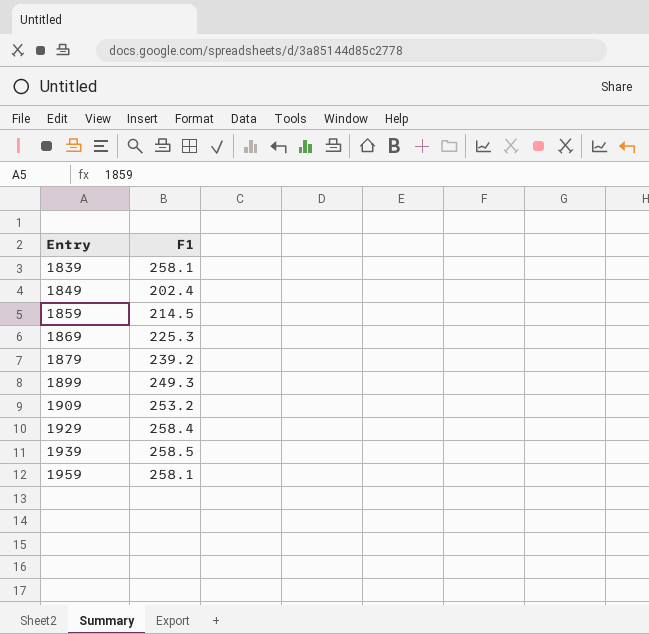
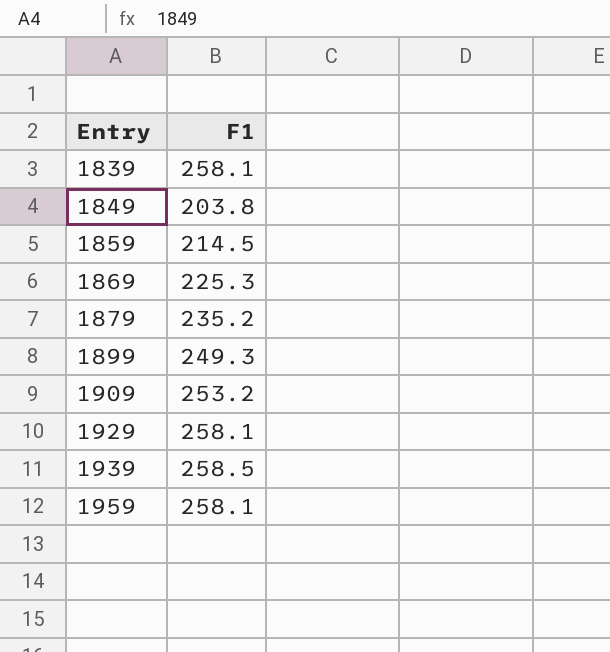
1849 | F1: 202.4 -> 203.8
1879 | F1: 239.2 -> 235.2
1929 | F1: 258.4 -> 258.1

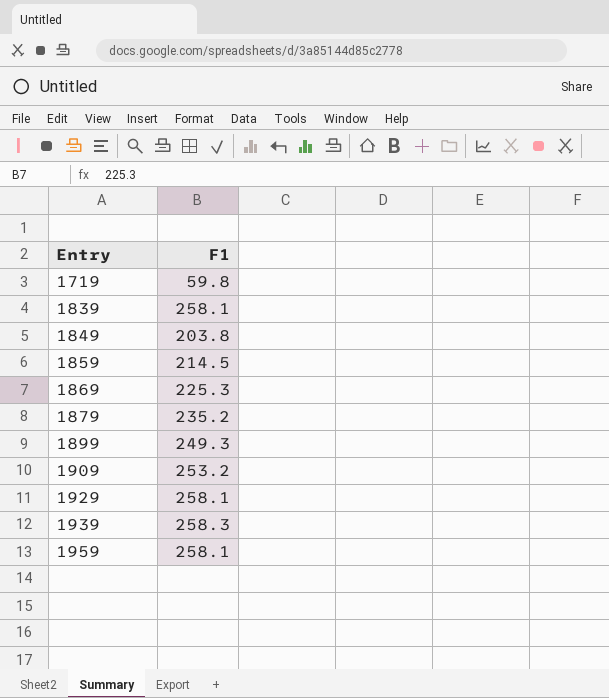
row 1719: none -> 59.8
1939 | F1: 258.5 -> 258.3

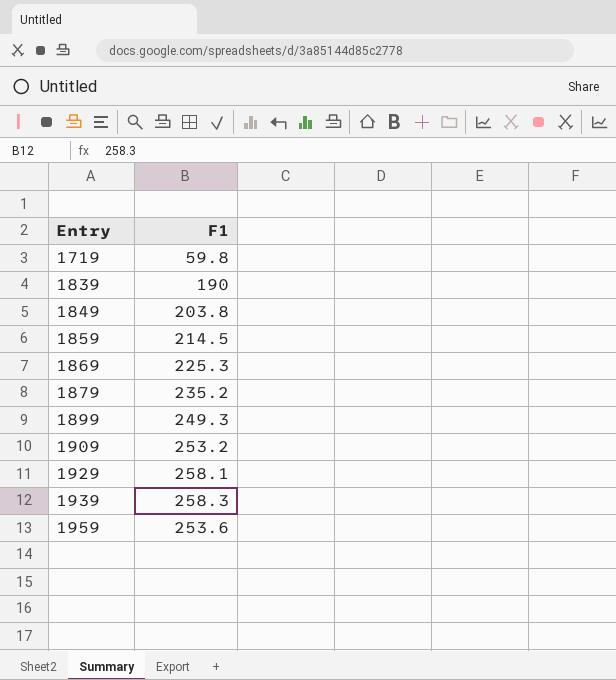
1839 | F1: 258.1 -> 190
1959 | F1: 258.1 -> 253.6

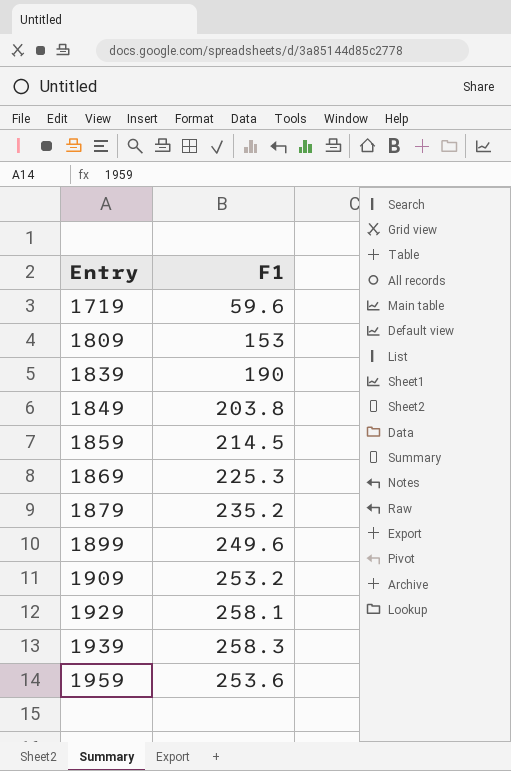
1719 | F1: 59.8 -> 59.6
row 1809: none -> 153
1899 | F1: 249.3 -> 249.6

